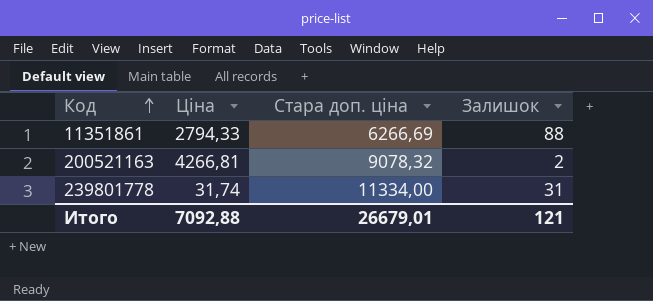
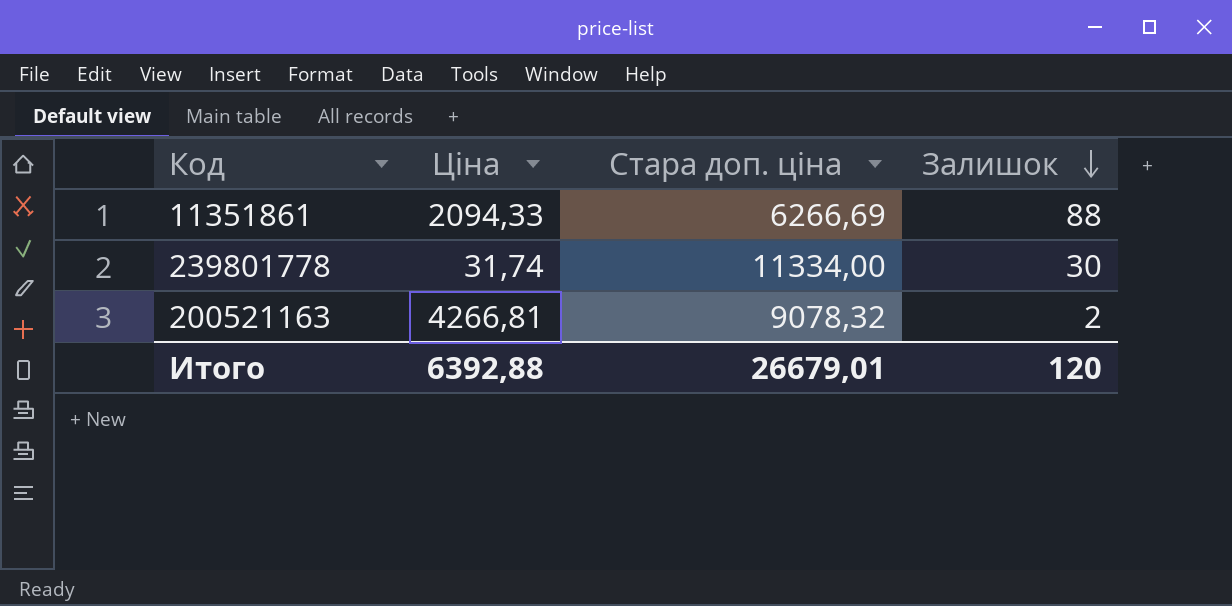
row order: Код ascending -> Залишок descending
11351861 | Ціна: 2794,33 -> 2094,33
239801778 | Залишок: 31 -> 30
Итого | Ціна: 7092,88 -> 6392,88
Итого | Залишок: 121 -> 120

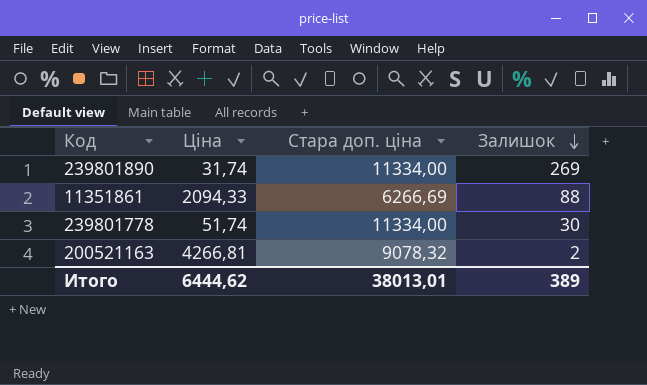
row 239801890: none -> 31,74 | 11334,00 | 269
239801778 | Ціна: 31,74 -> 51,74
Итого | Ціна: 6392,88 -> 6444,62
Итого | Стара доп. ціна: 26679,01 -> 38013,01
Итого | Залишок: 120 -> 389

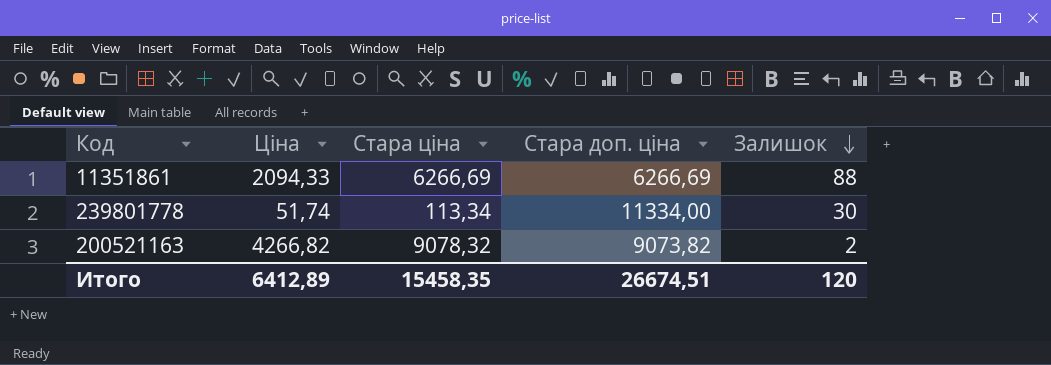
column Стара ціна | position: none -> 3
row 239801890: 31,74 | 11334,00 | 269 -> none
200521163 | Ціна: 4266,81 -> 4266,82
200521163 | Стара доп. ціна: 9078,32 -> 9073,82
Итого | Ціна: 6444,62 -> 6412,89
Итого | Стара доп. ціна: 38013,01 -> 26674,51
Итого | Залишок: 389 -> 120

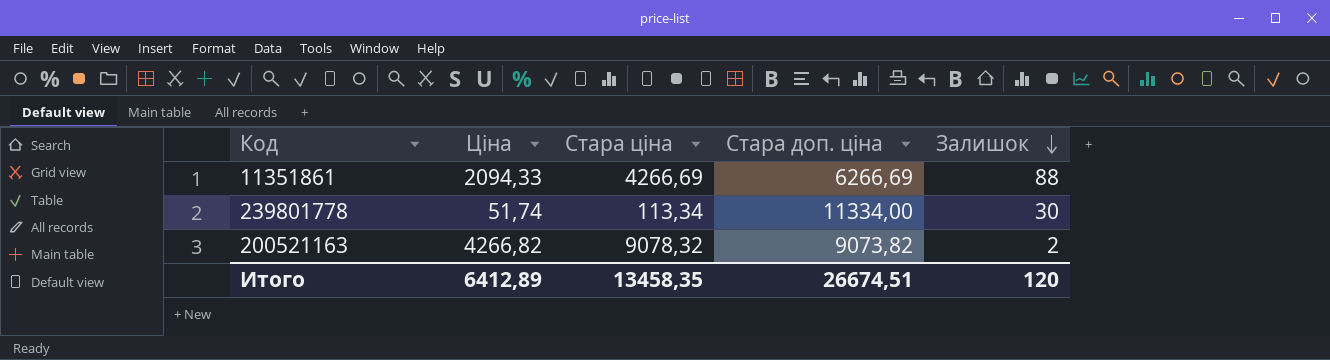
11351861 | Стара ціна: 6266,69 -> 4266,69
Итого | Стара ціна: 15458,35 -> 13458,35

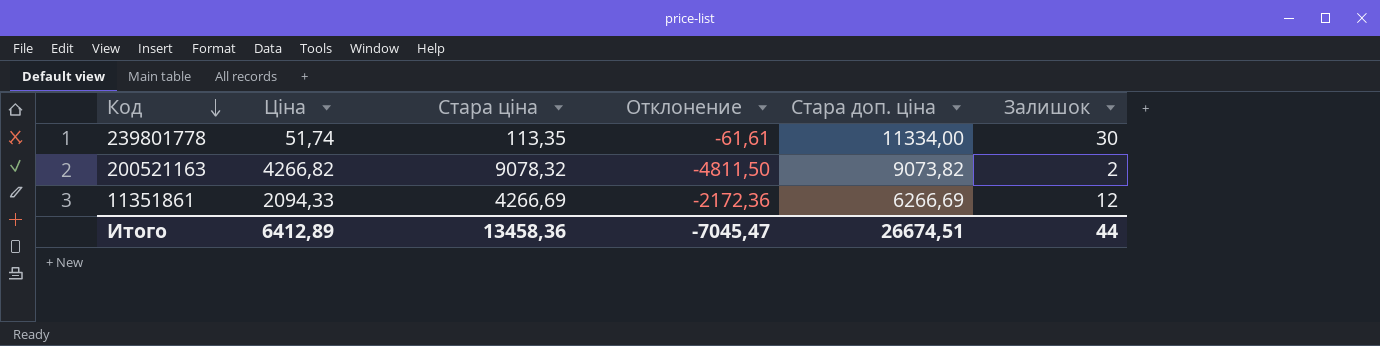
row order: Залишок descending -> Код descending
column Отклонение | formula: none -> [Ціна] - [Стара ціна]
239801778 | Стара ціна: 113,34 -> 113,35
11351861 | Залишок: 88 -> 12
Итого | Стара ціна: 13458,35 -> 13458,36
Итого | Залишок: 120 -> 44

